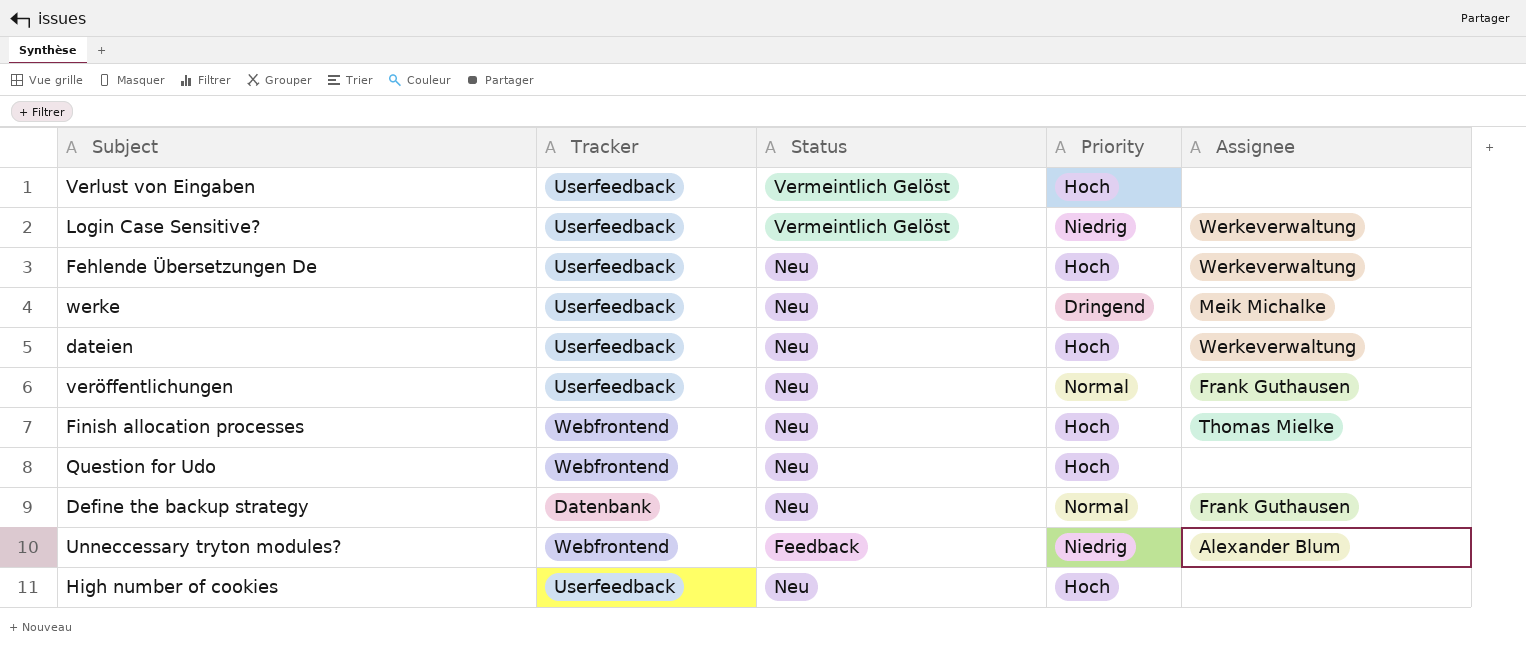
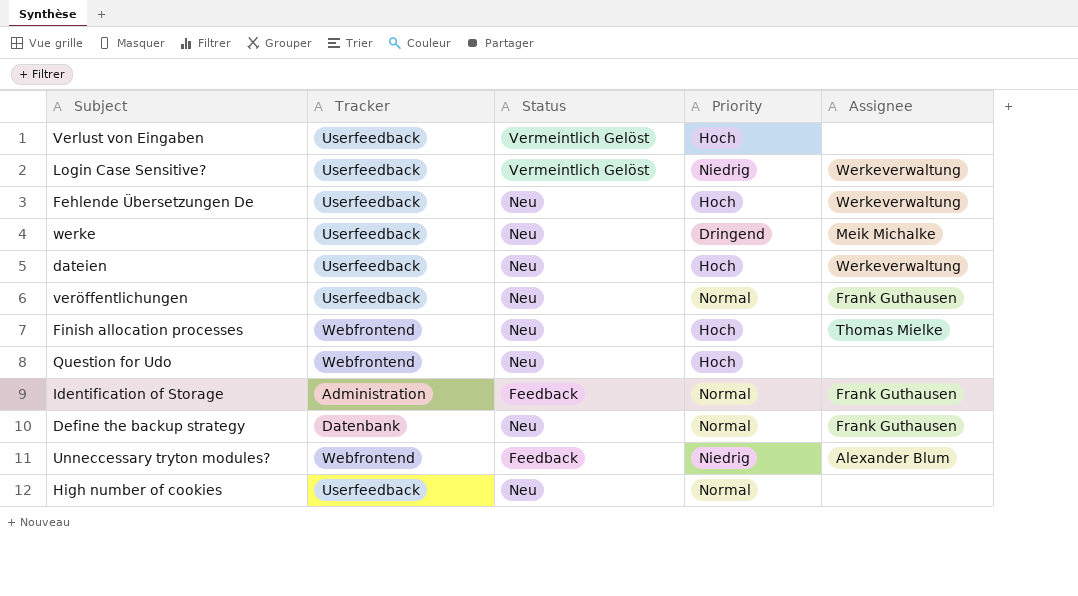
row Identification of Storage: none -> Administration | Feedback | Normal | Frank Guthausen
High number of cookies | Priority: Hoch -> Normal

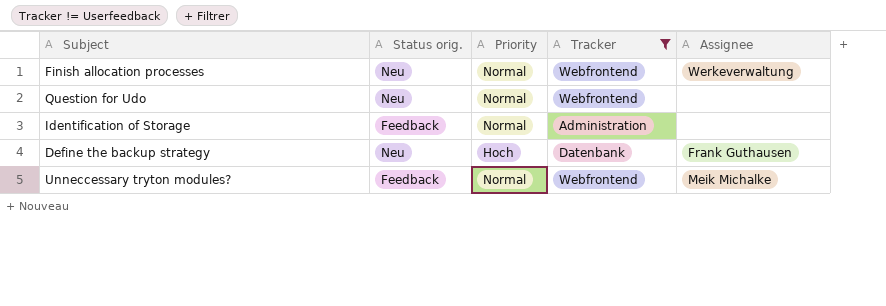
filter: none -> Tracker != Userfeedback
column name: Status -> Status orig.
column Tracker | position: 2 -> 4
Finish allocation processes | Priority: Hoch -> Normal
Finish allocation processes | Assignee: Thomas Mielke -> Werkeverwaltung
Question for Udo | Priority: Hoch -> Normal
Identification of Storage | Assignee: Frank Guthausen -> none
Define the backup strategy | Priority: Normal -> Hoch
Unneccessary tryton modules? | Priority: Niedrig -> Normal
Unneccessary tryton modules? | Assignee: Alexander Blum -> Meik Michalke

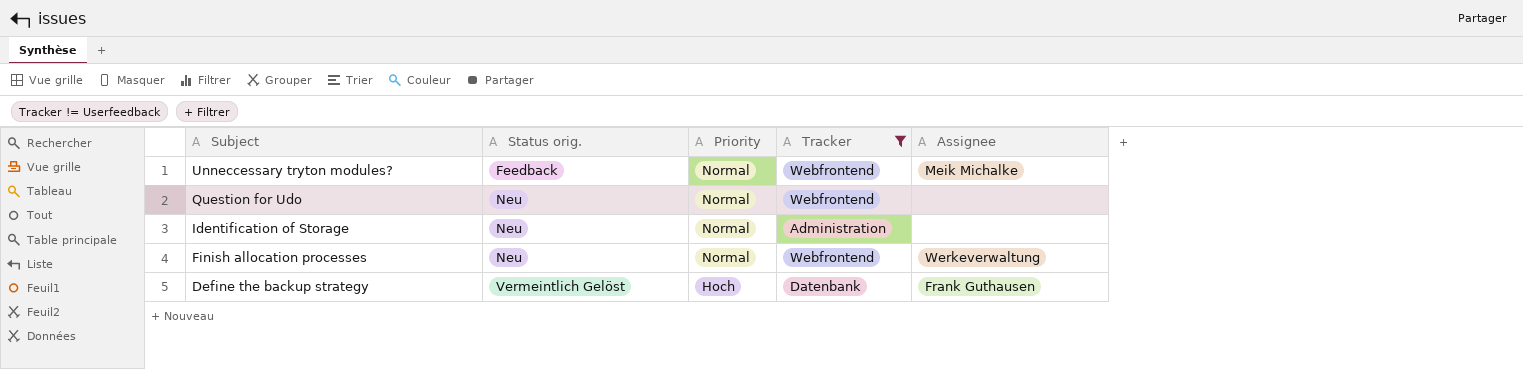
row order: none -> Subject descending
Identification of Storage | Status orig.: Feedback -> Neu
Define the backup strategy | Status orig.: Neu -> Vermeintlich Gelöst

